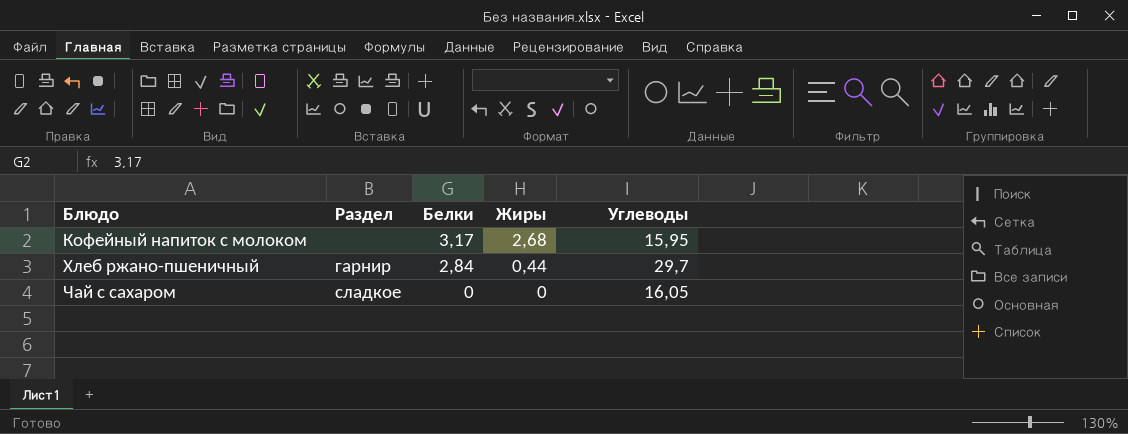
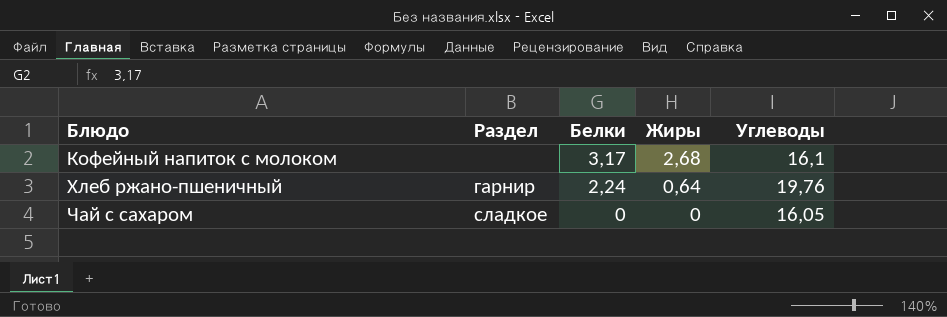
Кофейный напиток с молоком | Углеводы: 15,95 -> 16,1
Хлеб ржано-пшеничный | Белки: 2,84 -> 2,24
Хлеб ржано-пшеничный | Жиры: 0,44 -> 0,64
Хлеб ржано-пшеничный | Углеводы: 29,7 -> 19,76

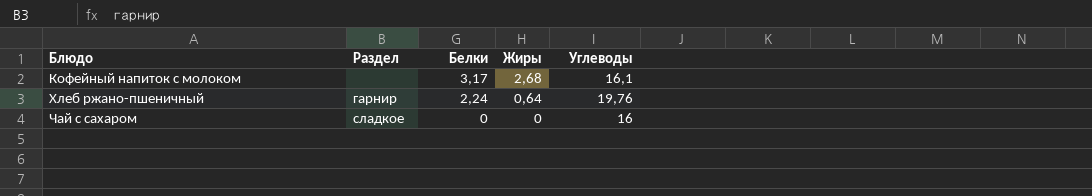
Чай с сахаром | Углеводы: 16,05 -> 16

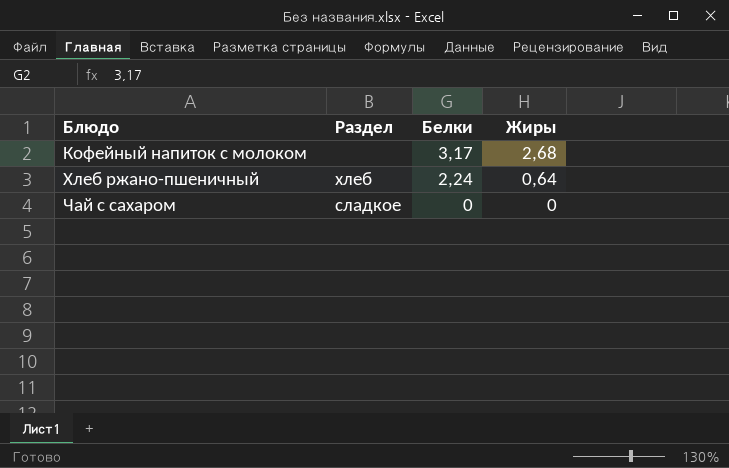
column Углеводы | position: 5 -> none
Хлеб ржано-пшеничный | Раздел: гарнир -> хлеб

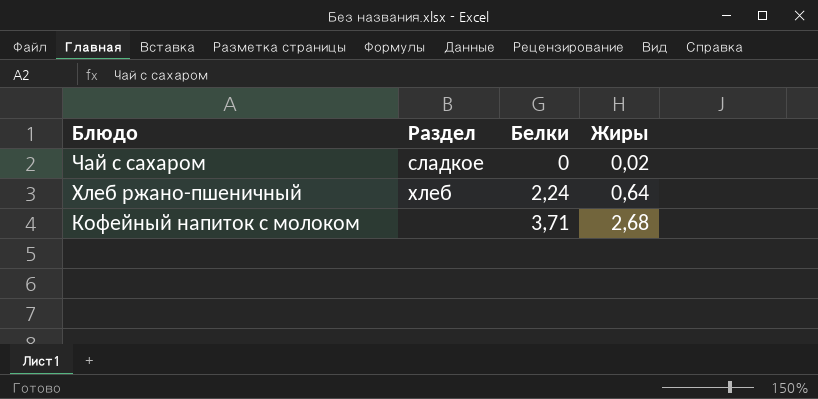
row order: Блюдо ascending -> Блюдо descending
Чай с сахаром | Жиры: 0 -> 0,02
Кофейный напиток с молоком | Белки: 3,17 -> 3,71

